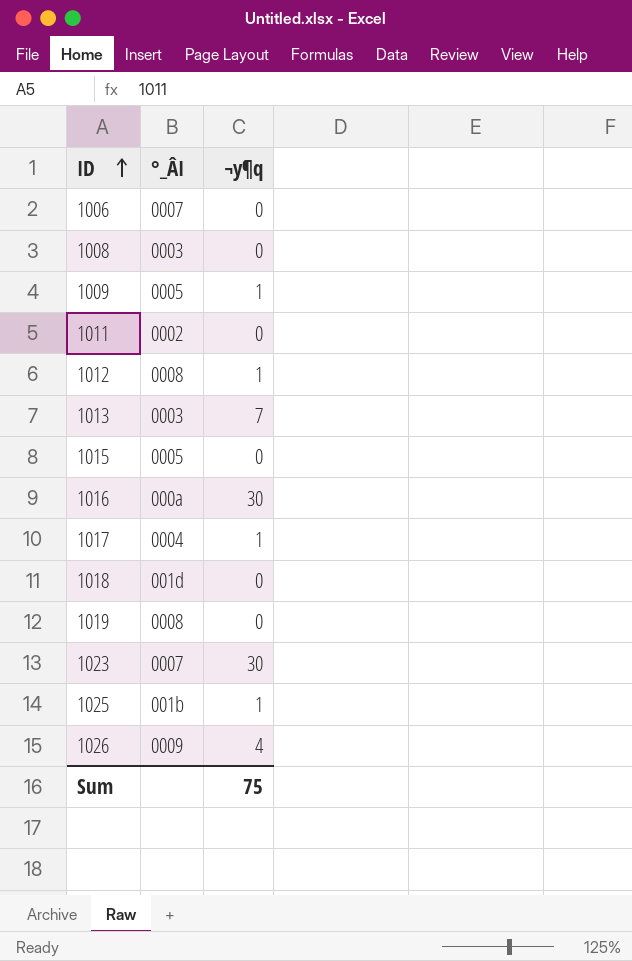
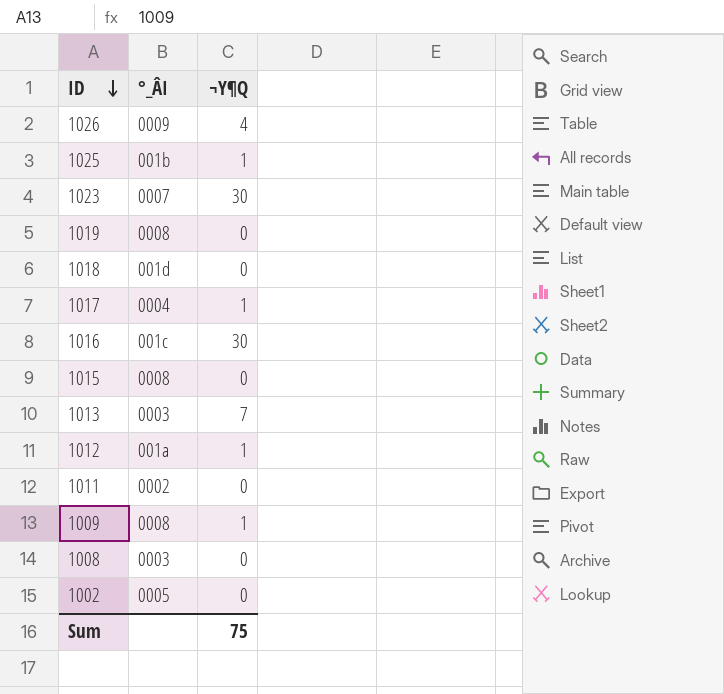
row order: ID ascending -> ID descending
column name: ¬y¶q -> ¬Y¶Q
row 1006: 0007 | 0 -> none
1016 | °_ÂI: 000a -> 001c
1015 | °_ÂI: 0005 -> 0008
1012 | °_ÂI: 0008 -> 001a
1009 | °_ÂI: 0005 -> 0008
row 1002: none -> 0005 | 0

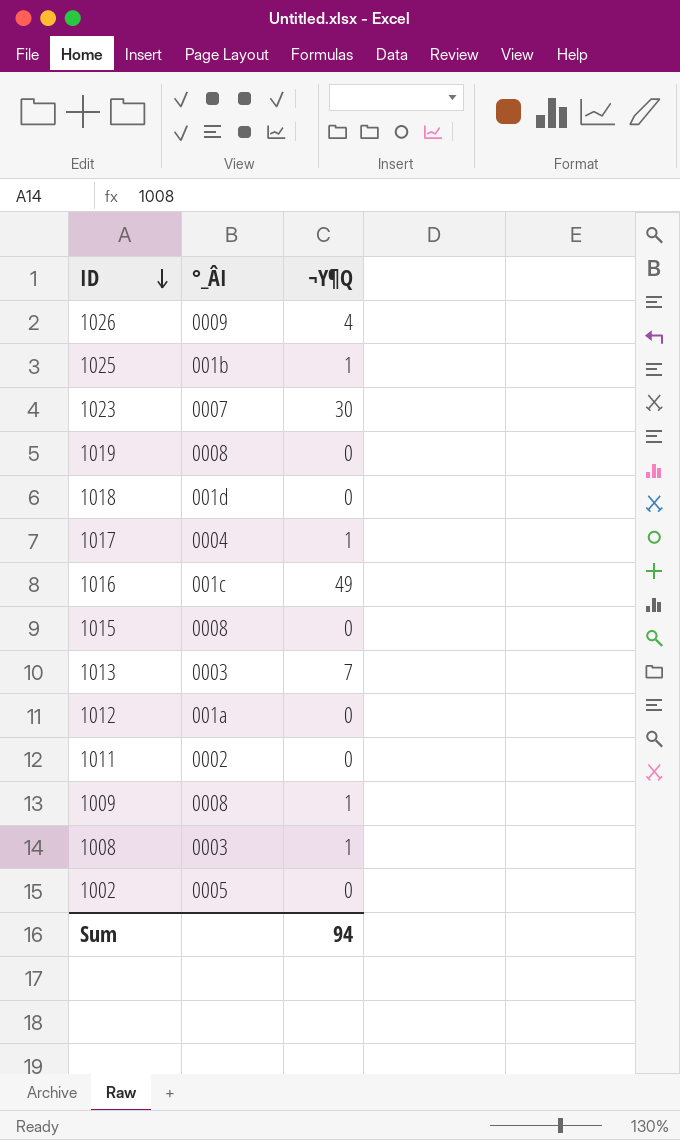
1016 | ¬Y¶Q: 30 -> 49
1012 | ¬Y¶Q: 1 -> 0
1008 | ¬Y¶Q: 0 -> 1
Sum | ¬Y¶Q: 75 -> 94

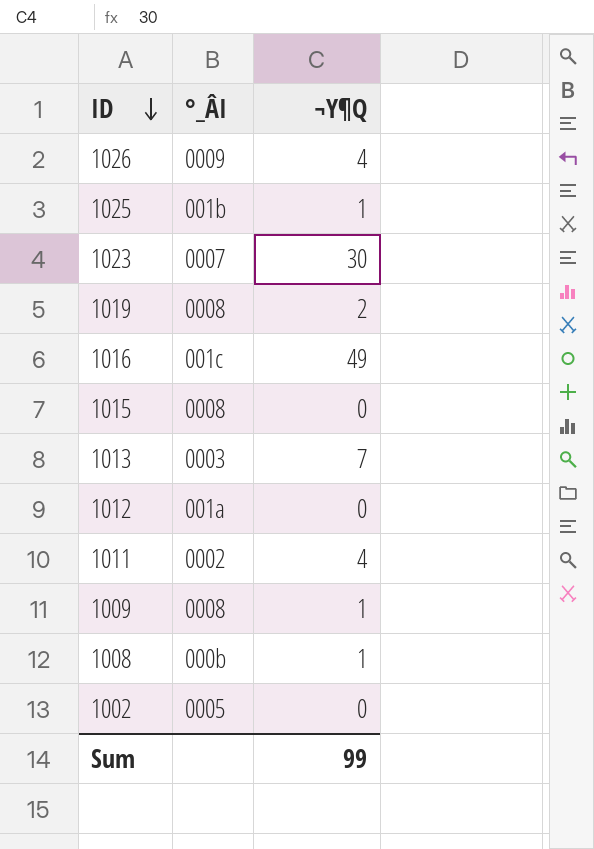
row 1018: 001d | 0 -> none
row 1017: 0004 | 1 -> none
1019 | ¬Y¶Q: 0 -> 2
1011 | ¬Y¶Q: 0 -> 4
1008 | °_ÂI: 0003 -> 000b
Sum | ¬Y¶Q: 94 -> 99

